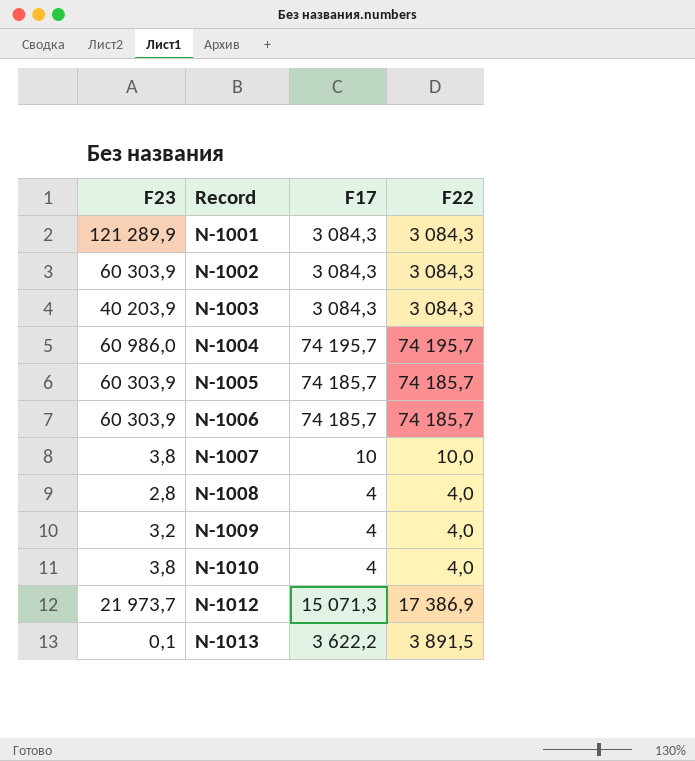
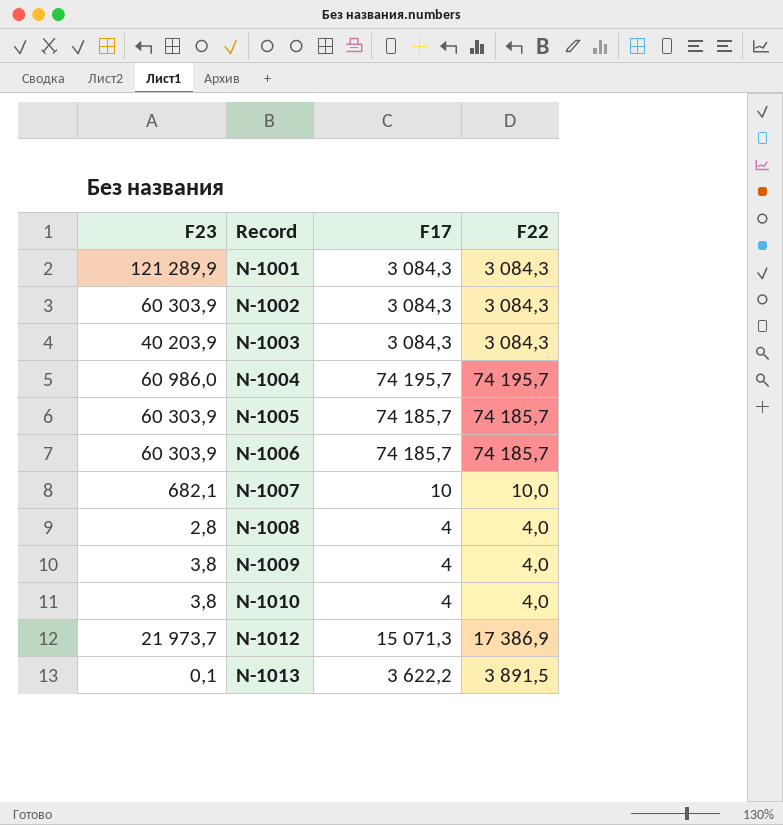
N-1007 | F23: 3,8 -> 682,1
N-1009 | F23: 3,2 -> 3,8

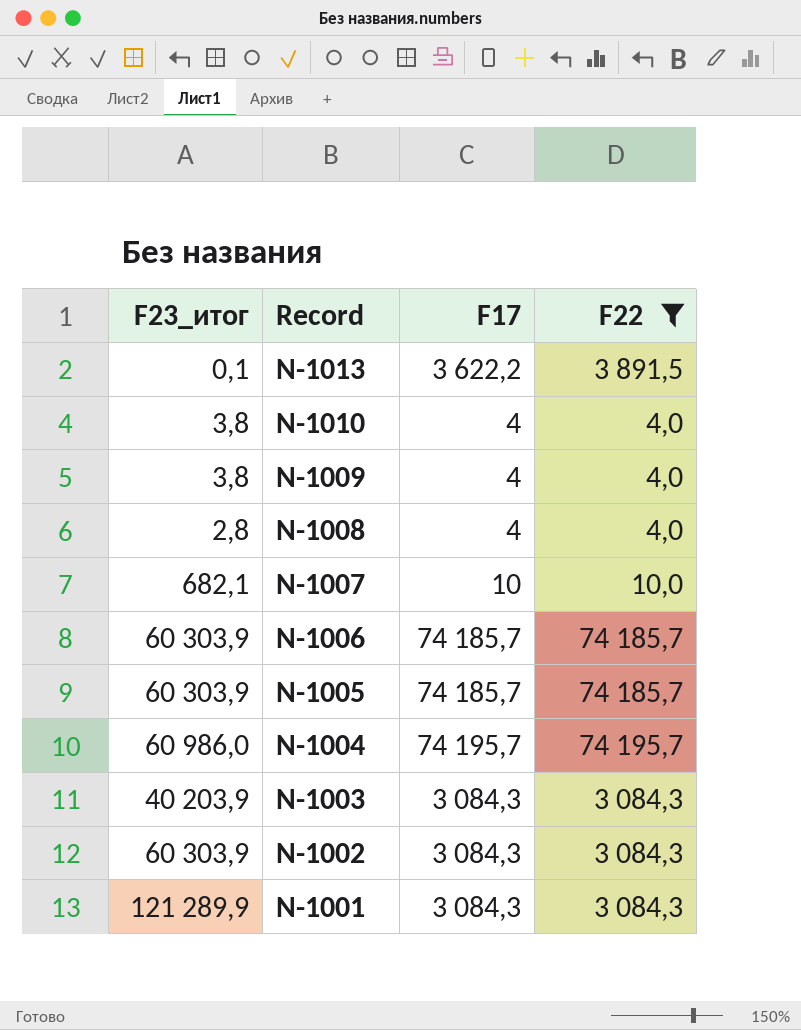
filter: none -> F22 != 17 386,9
row order: Record ascending -> Record descending
column name: F23 -> F23_итог

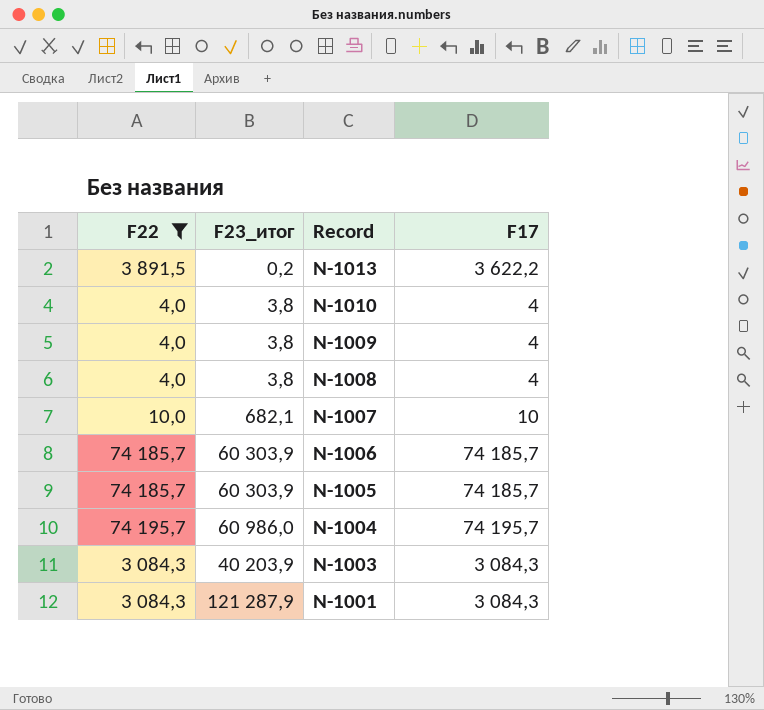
column F22 | position: 4 -> 1
row N-1002: 60 303,9 | 3 084,3 | 3 084,3 -> none
N-1013 | F23_итог: 0,1 -> 0,2
N-1008 | F23_итог: 2,8 -> 3,8
N-1001 | F23_итог: 121 289,9 -> 121 287,9

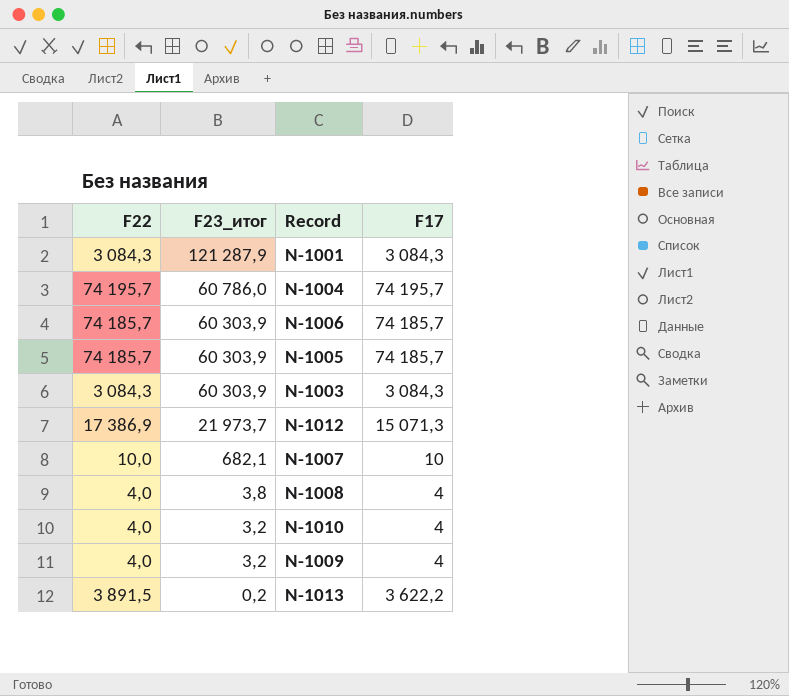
filter: F22 != 17 386,9 -> none
row order: Record descending -> F23_итог descending
N-1004 | F23_итог: 60 986,0 -> 60 786,0
N-1003 | F23_итог: 40 203,9 -> 60 303,9
N-1010 | F23_итог: 3,8 -> 3,2
N-1009 | F23_итог: 3,8 -> 3,2

